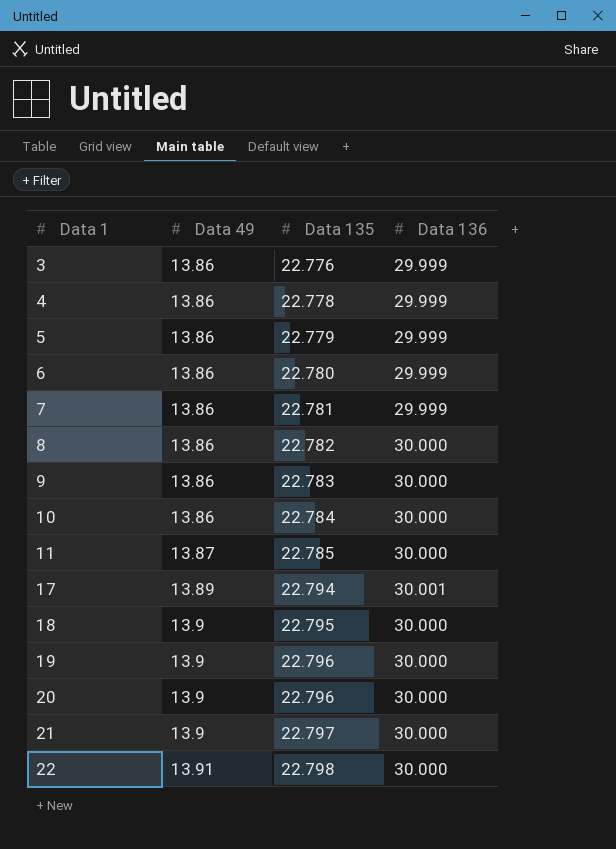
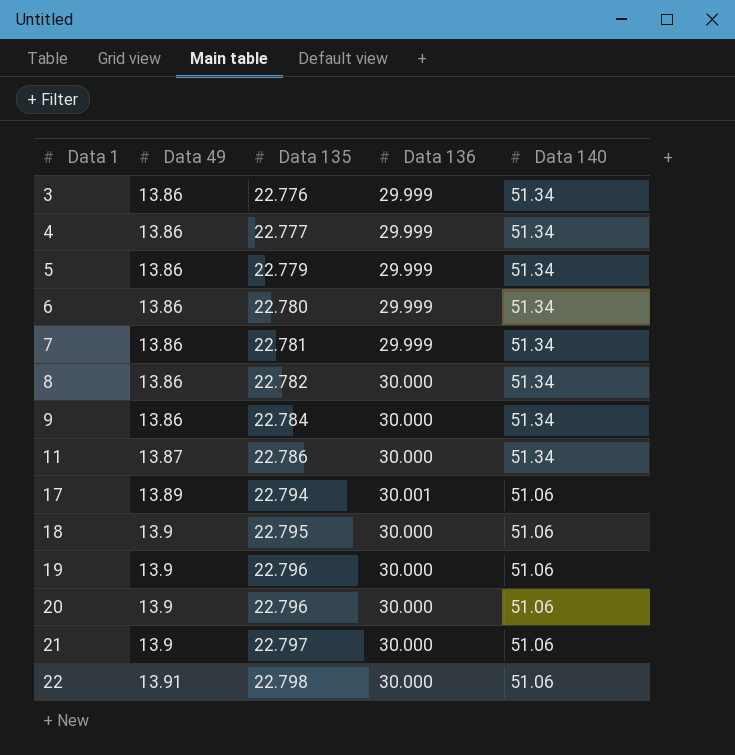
column Data 140 | position: none -> 5
row 10: 13.86 | 22.784 | 30.000 -> none
4 | Data 135: 22.778 -> 22.777
9 | Data 135: 22.783 -> 22.784
11 | Data 135: 22.785 -> 22.786

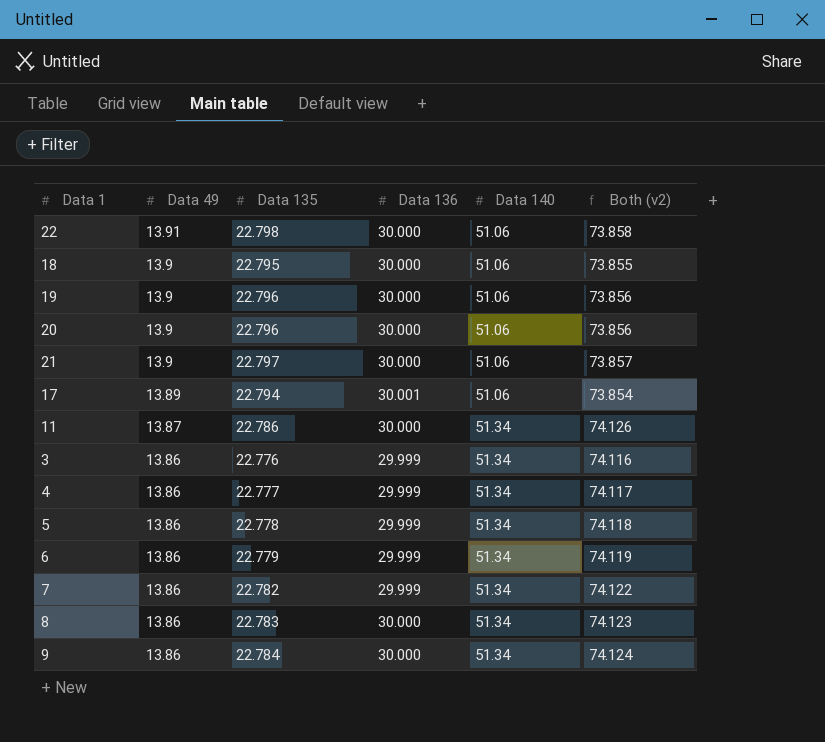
row order: Data 1 ascending -> Data 49 descending
column Both (v2) | formula: none -> [Data 135] + [Data 140]
5 | Data 135: 22.779 -> 22.778
6 | Data 135: 22.780 -> 22.779
7 | Data 135: 22.781 -> 22.782
8 | Data 135: 22.782 -> 22.783

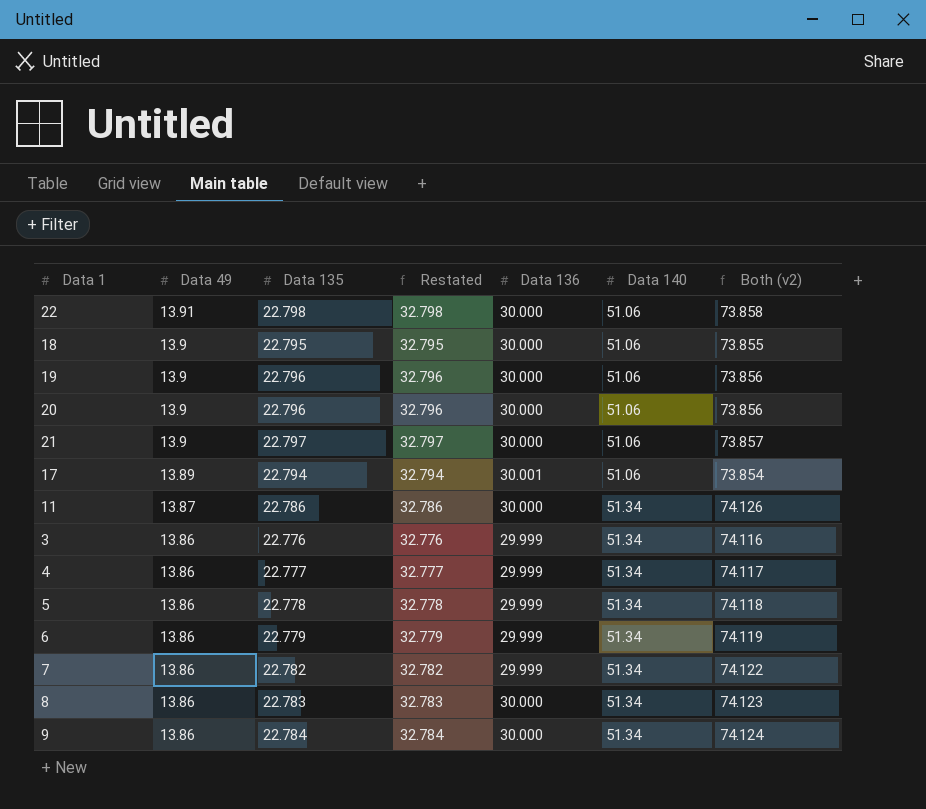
column Restated | formula: none -> [Data 135] + 10

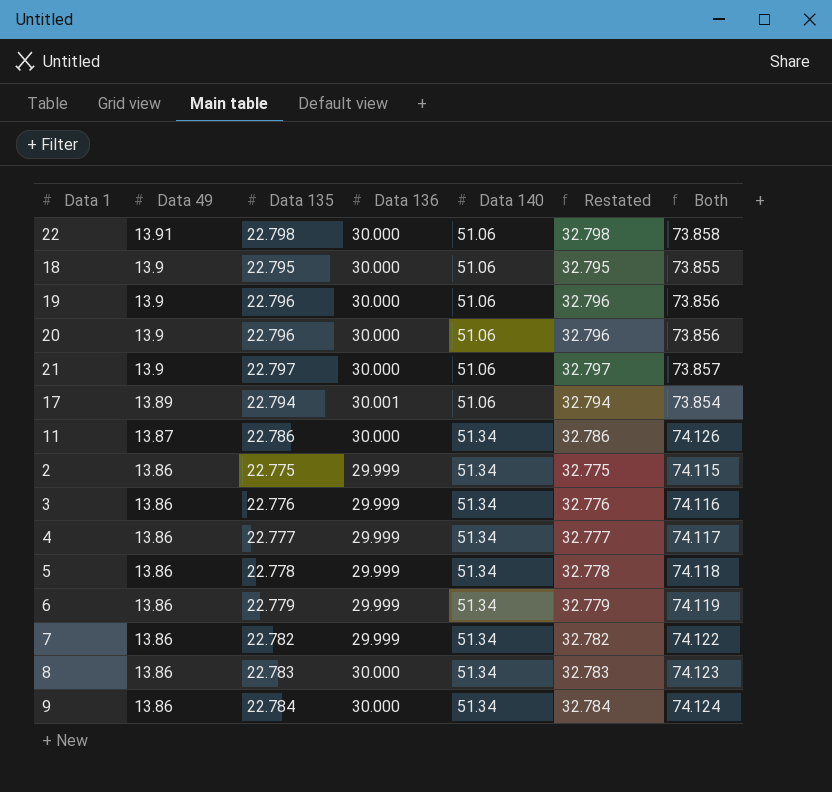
column Restated | position: 4 -> 6
column name: Both (v2) -> Both
row 2: none -> 13.86 | 22.775 | 29.999 | 51.34 | 32.775 | 74.115

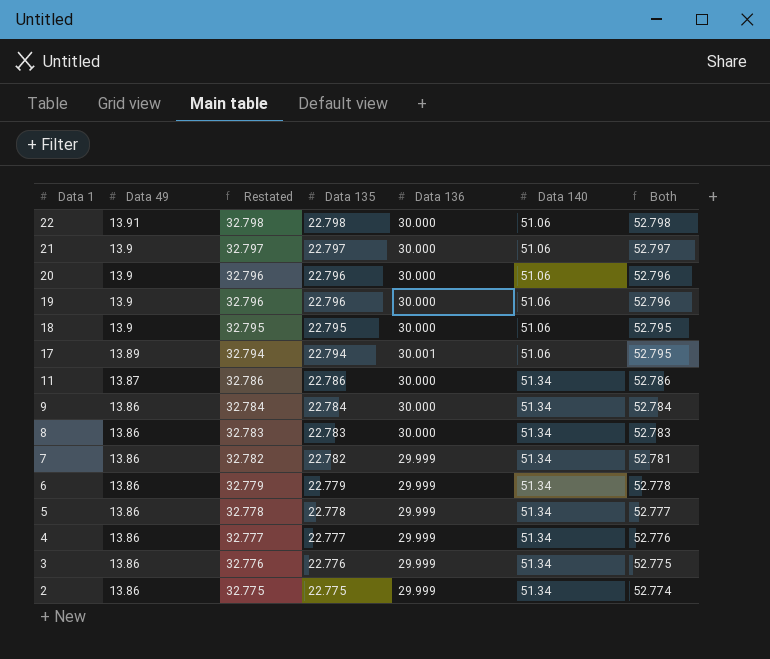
row order: Data 49 descending -> Data 1 descending
column Restated | position: 6 -> 3
column Both | formula: [Data 135] + [Data 140] -> [Data 135] + [Data 136]

